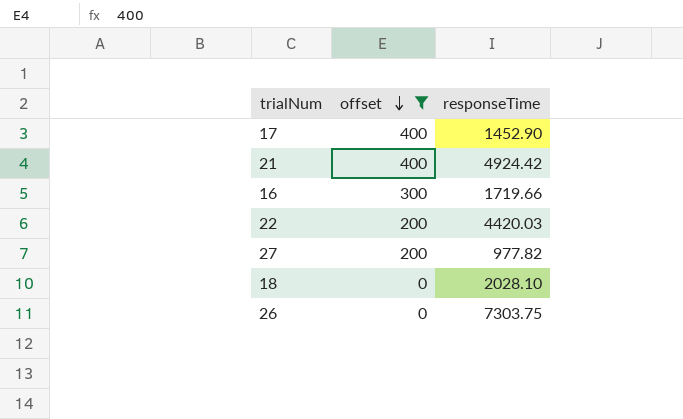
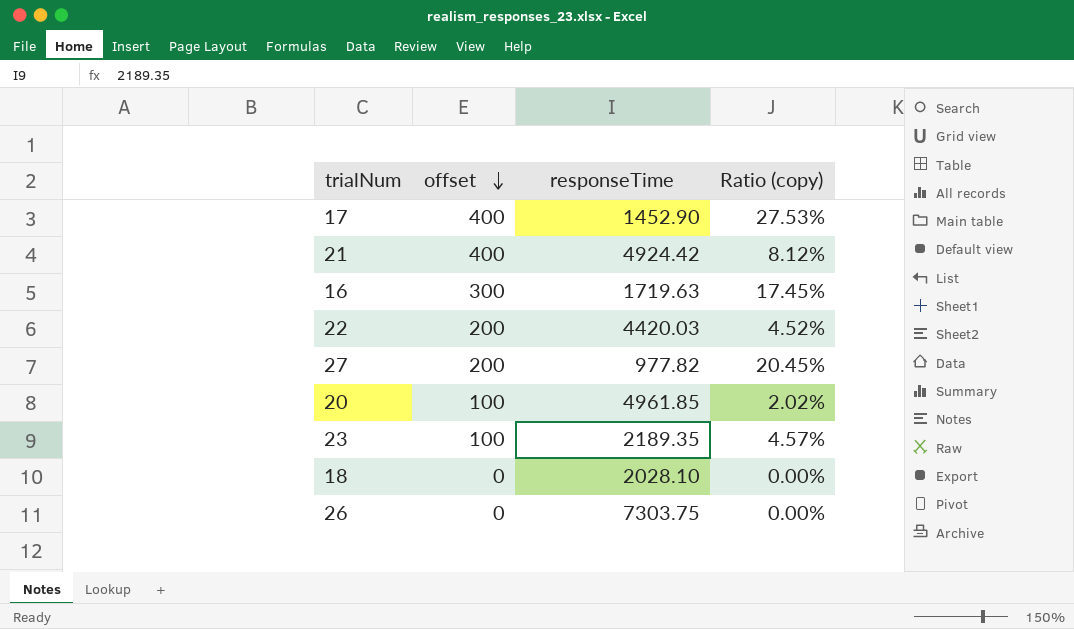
filter: offset != 100 -> none
column Ratio (copy) | formula: none -> [offset] / [responseTime]
16 | responseTime: 1719.66 -> 1719.63

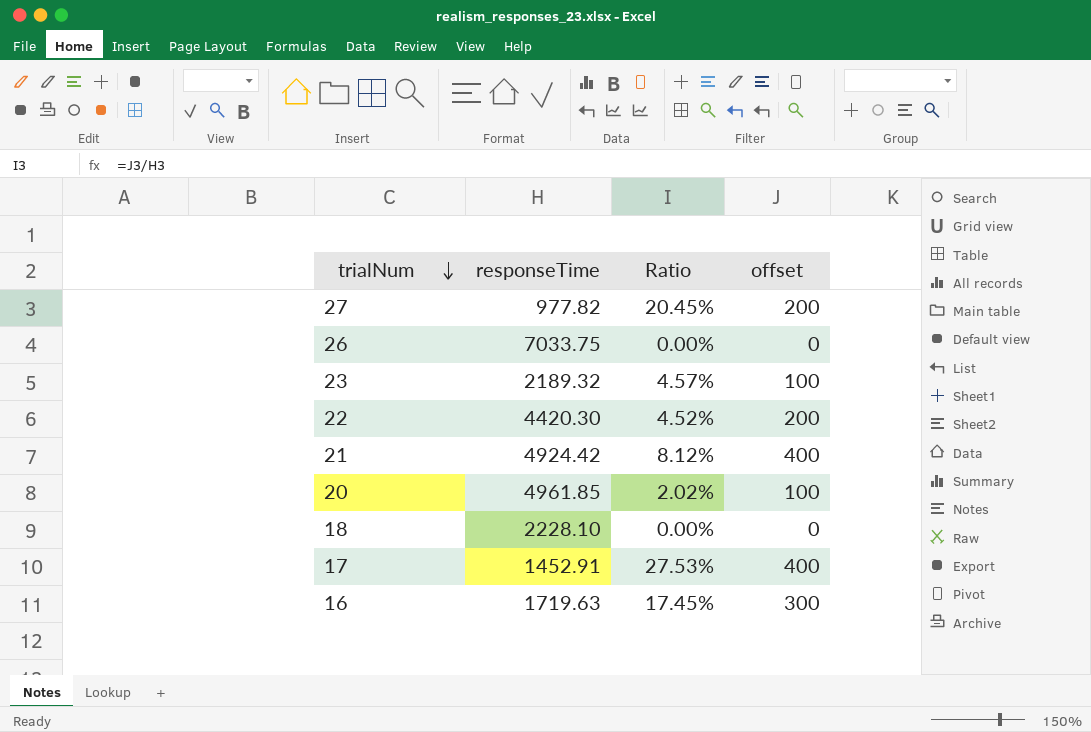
row order: offset descending -> trialNum descending
column name: Ratio (copy) -> Ratio
column offset | position: 2 -> 4
26 | responseTime: 7303.75 -> 7033.75
23 | responseTime: 2189.35 -> 2189.32
22 | responseTime: 4420.03 -> 4420.30
18 | responseTime: 2028.10 -> 2228.10
17 | responseTime: 1452.90 -> 1452.91

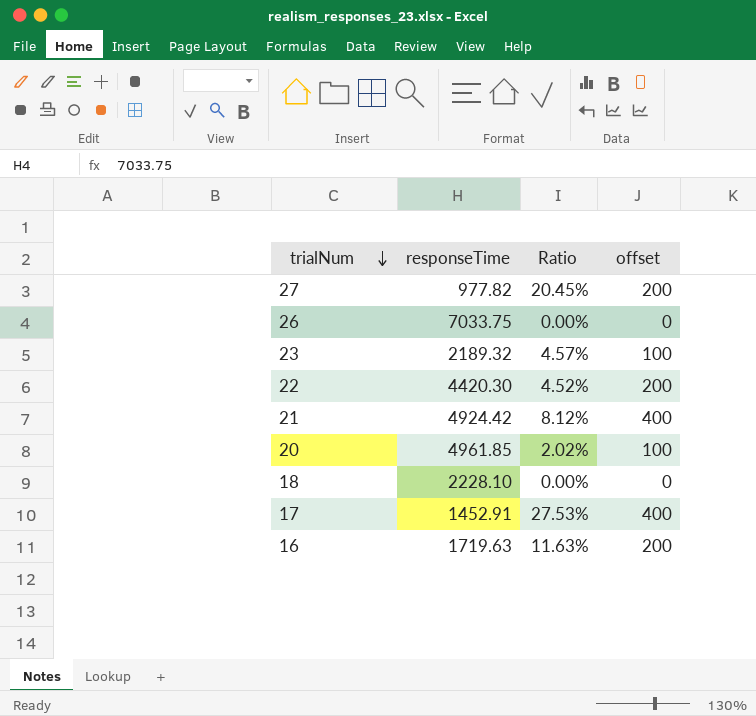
16 | Ratio: 17.45% -> 11.63%
16 | offset: 300 -> 200

